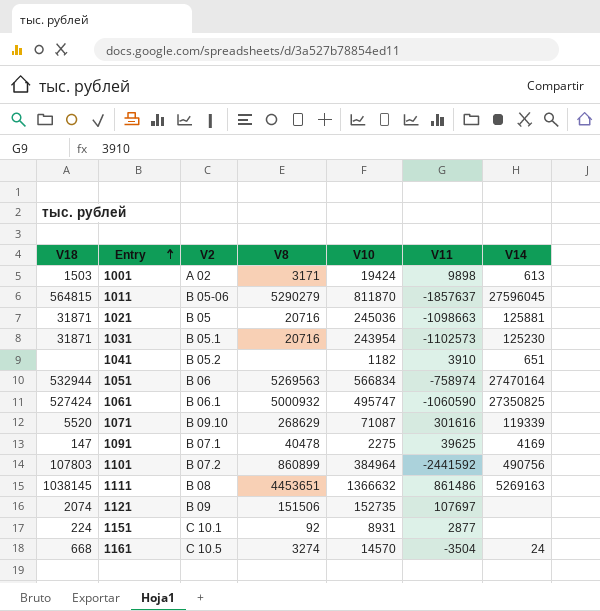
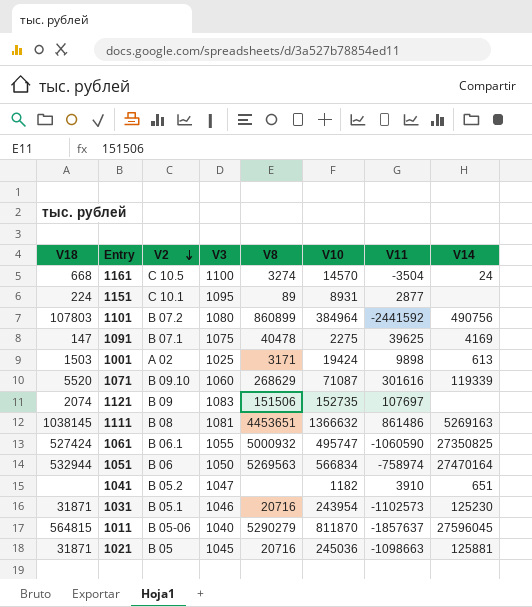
row order: Entry ascending -> V2 descending
column V3 | position: none -> 4
1151 | V8: 92 -> 89

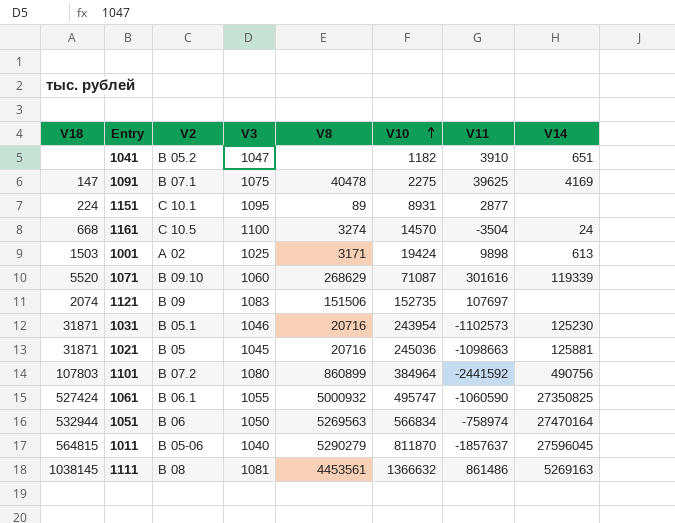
row order: V2 descending -> V10 ascending
1111 | V8: 4453651 -> 4453561

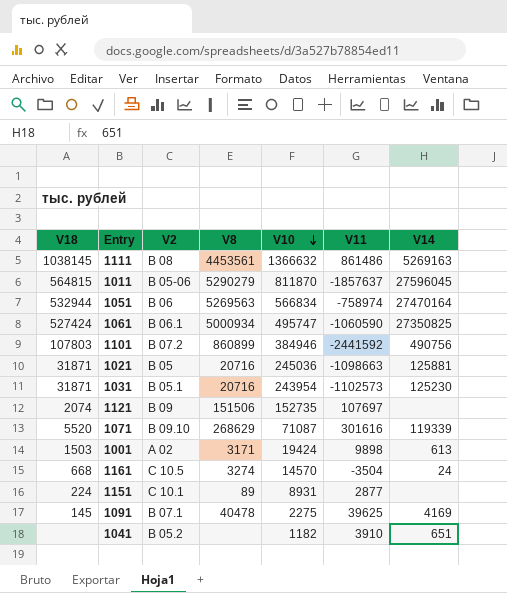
row order: V10 ascending -> V10 descending
column V3 | position: 4 -> none
1061 | V8: 5000932 -> 5000934
1101 | V10: 384964 -> 384946
1091 | V18: 147 -> 145

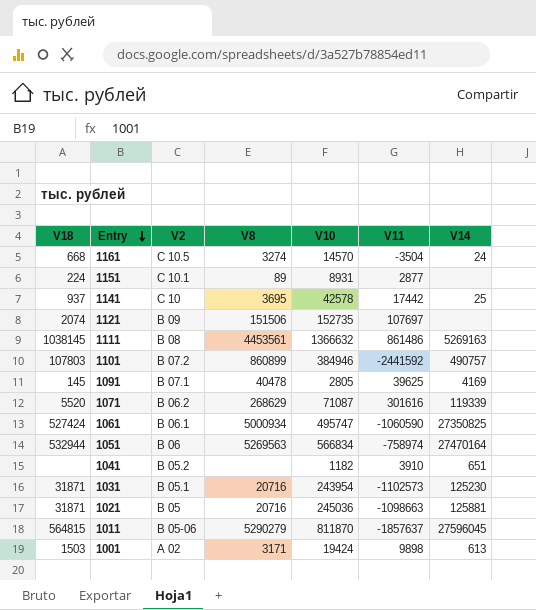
row order: V10 descending -> Entry descending
row 1141: none -> 937 | С 10 | 3695 | 42578 | 17442 | 25
1101 | V14: 490756 -> 490757
1091 | V10: 2275 -> 2805
1071 | V2: B 09.10 -> B 06.2

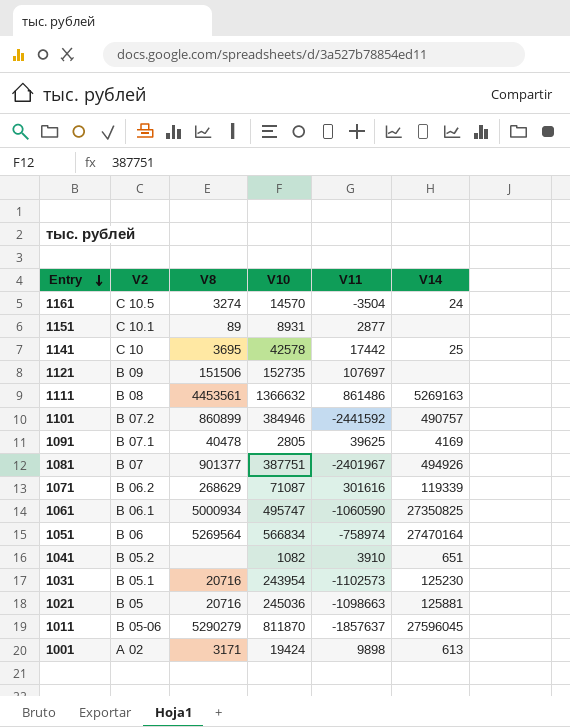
column V18 | position: 1 -> none
row 1081: none -> B 07 | 901377 | 387751 | -2401967 | 494926
1051 | V8: 5269563 -> 5269564
1041 | V10: 1182 -> 1082

